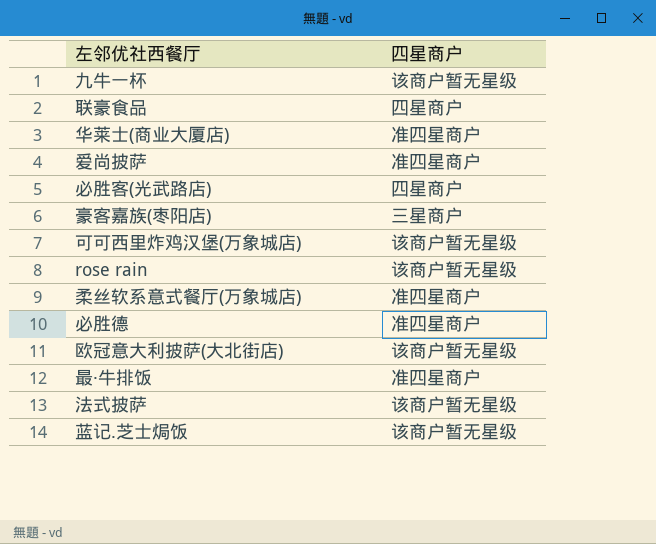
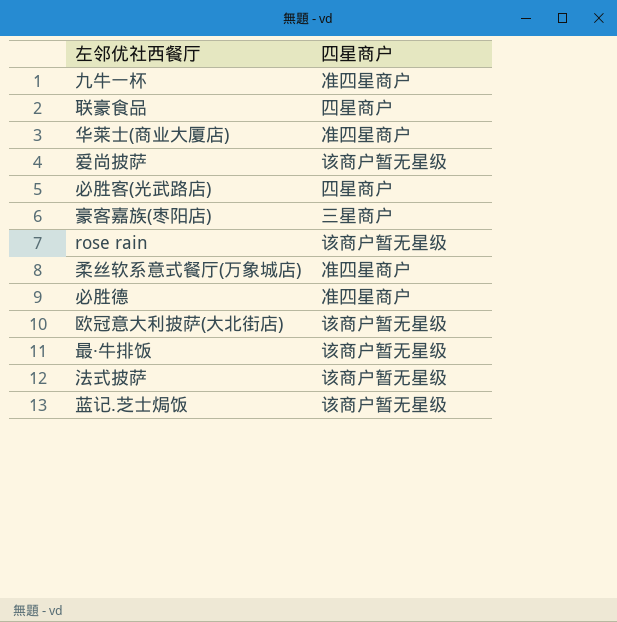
row 可可西里炸鸡汉堡(万象城店): 该商户暂无星级 -> none
九牛一杯 | 四星商户: 该商户暂无星级 -> 准四星商户
爱尚披萨 | 四星商户: 准四星商户 -> 该商户暂无星级
最·牛排饭 | 四星商户: 准四星商户 -> 该商户暂无星级

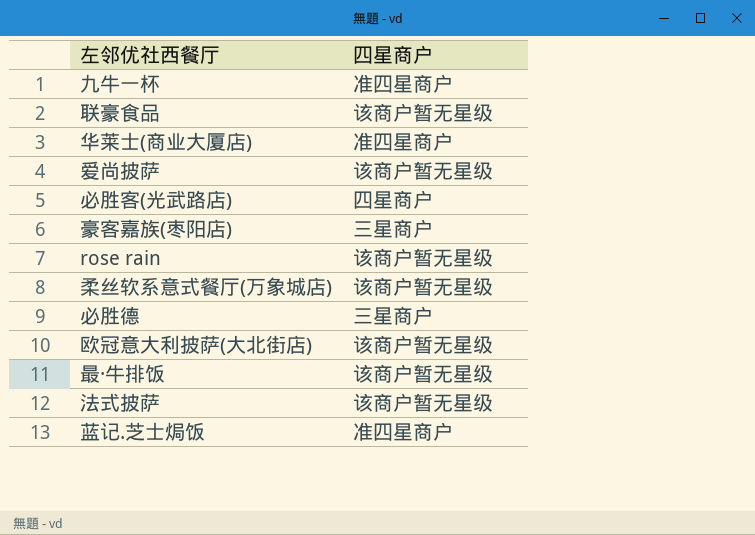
联豪食品 | 四星商户: 四星商户 -> 该商户暂无星级
柔丝软系意式餐厅(万象城店) | 四星商户: 准四星商户 -> 该商户暂无星级
必胜德 | 四星商户: 准四星商户 -> 三星商户
蓝记.芝士焗饭 | 四星商户: 该商户暂无星级 -> 准四星商户

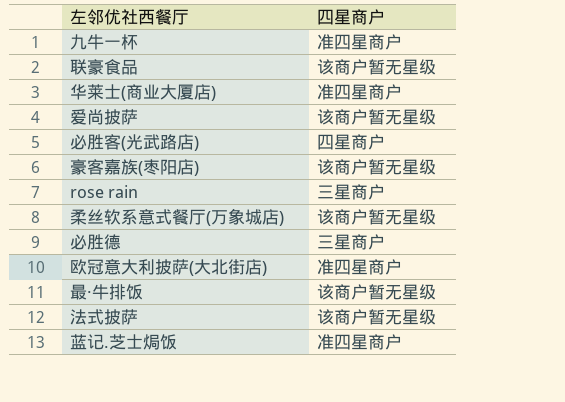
豪客嘉族(枣阳店) | 四星商户: 三星商户 -> 该商户暂无星级
rose rain | 四星商户: 该商户暂无星级 -> 三星商户
欧冠意大利披萨(大北街店) | 四星商户: 该商户暂无星级 -> 准四星商户

